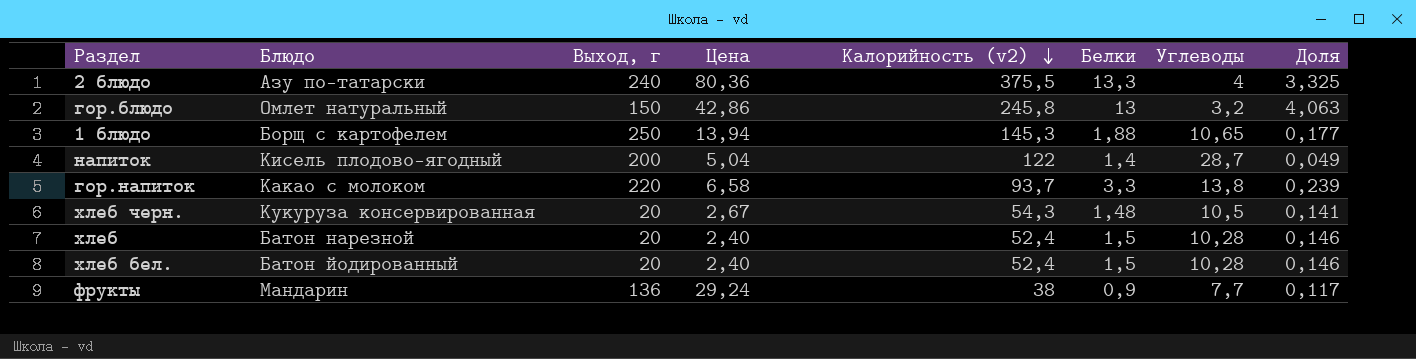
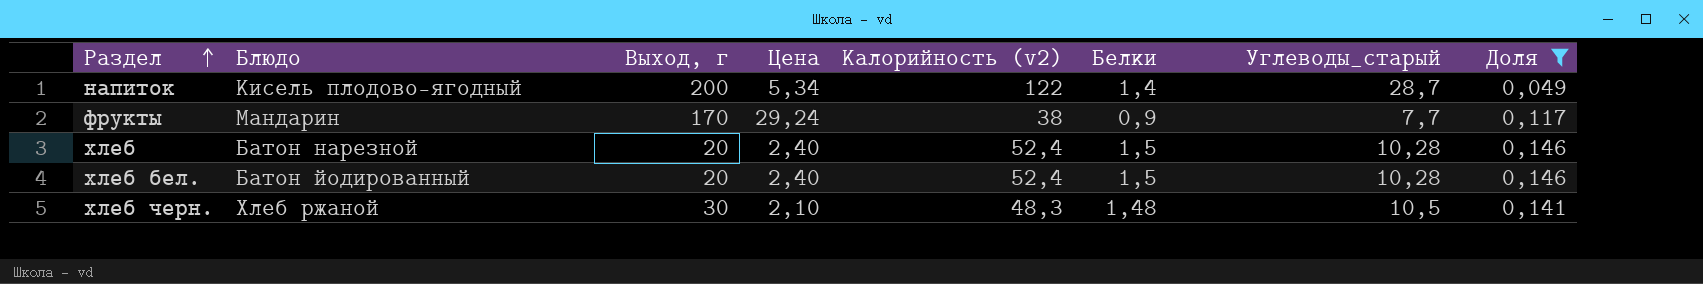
filter: none -> Доля <= 0,146
row order: Калорийность (v2) descending -> Раздел ascending
column name: Углеводы -> Углеводы_старый
напиток | Цена: 5,04 -> 5,34
фрукты | Выход, г: 136 -> 170
хлеб черн. | Блюдо: Кукуруза консервированная -> Хлеб ржаной
хлеб черн. | Выход, г: 20 -> 30
хлеб черн. | Цена: 2,67 -> 2,10
хлеб черн. | Калорийность (v2): 54,3 -> 48,3

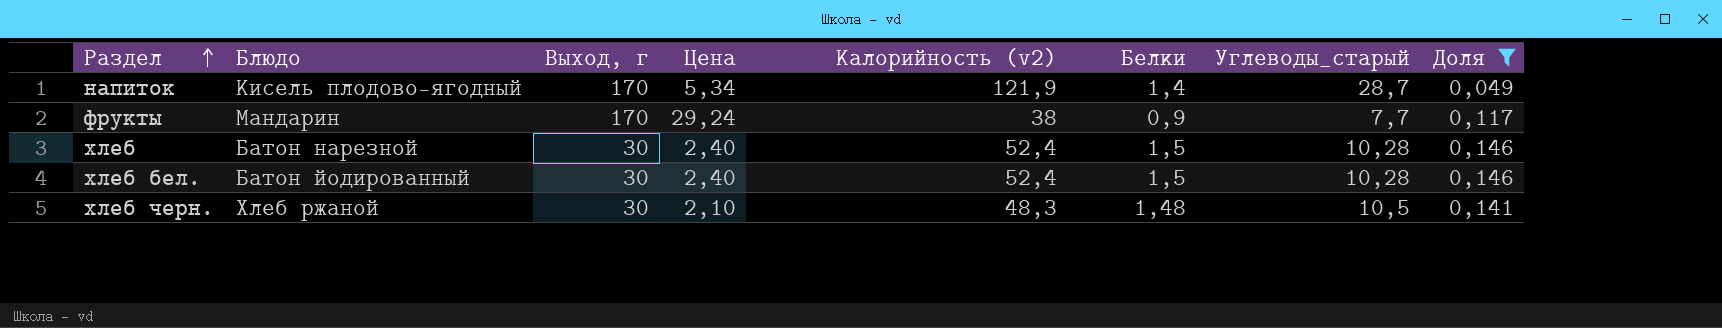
напиток | Выход, г: 200 -> 170
напиток | Калорийность (v2): 122 -> 121,9
хлеб | Выход, г: 20 -> 30
хлеб бел. | Выход, г: 20 -> 30

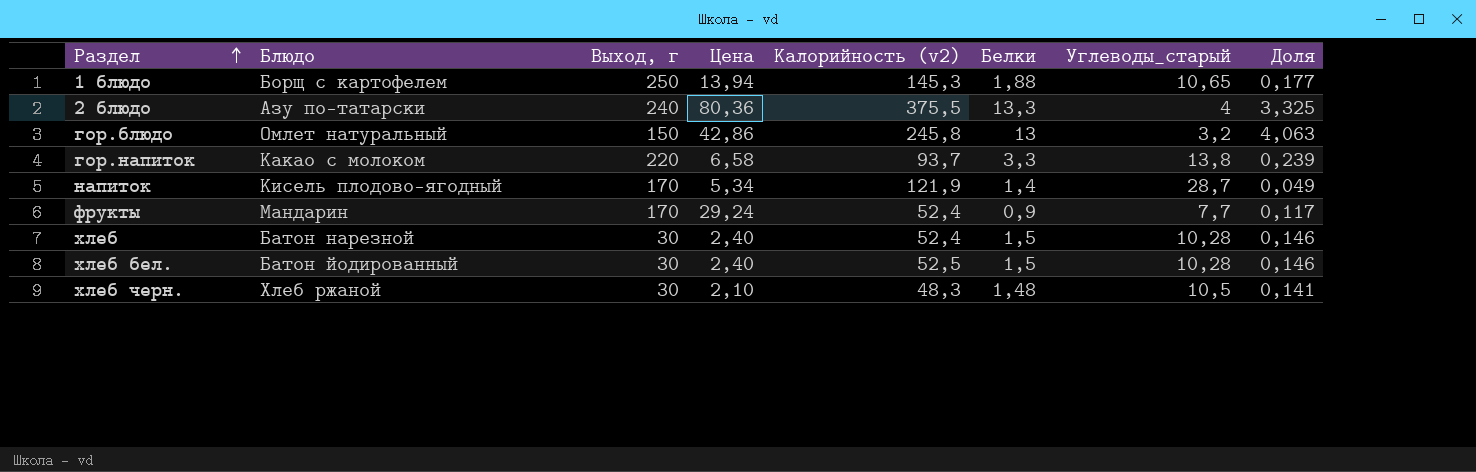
filter: Доля <= 0,146 -> none
фрукты | Калорийность (v2): 38 -> 52,4
хлеб бел. | Калорийность (v2): 52,4 -> 52,5

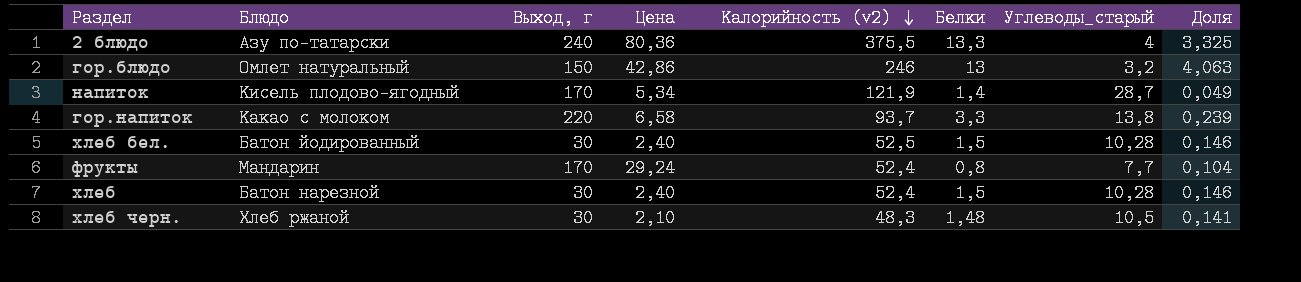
row order: Раздел ascending -> Калорийность (v2) descending
row 1 блюдо: Борщ с картофелем | 250 | 13,94 | 145,3 | 1,88 | 10,65 | 0,177 -> none
гор.блюдо | Калорийность (v2): 245,8 -> 246
фрукты | Белки: 0,9 -> 0,8
фрукты | Доля: 0,117 -> 0,104

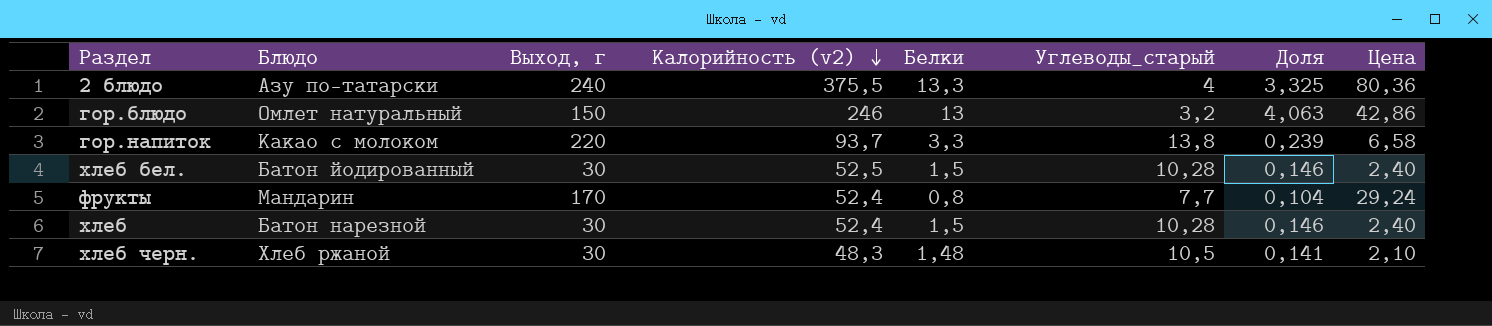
column Цена | position: 4 -> 8
row напиток: Кисель плодово-ягодный | 170 | 5,34 | 121,9 | 1,4 | 28,7 | 0,049 -> none

